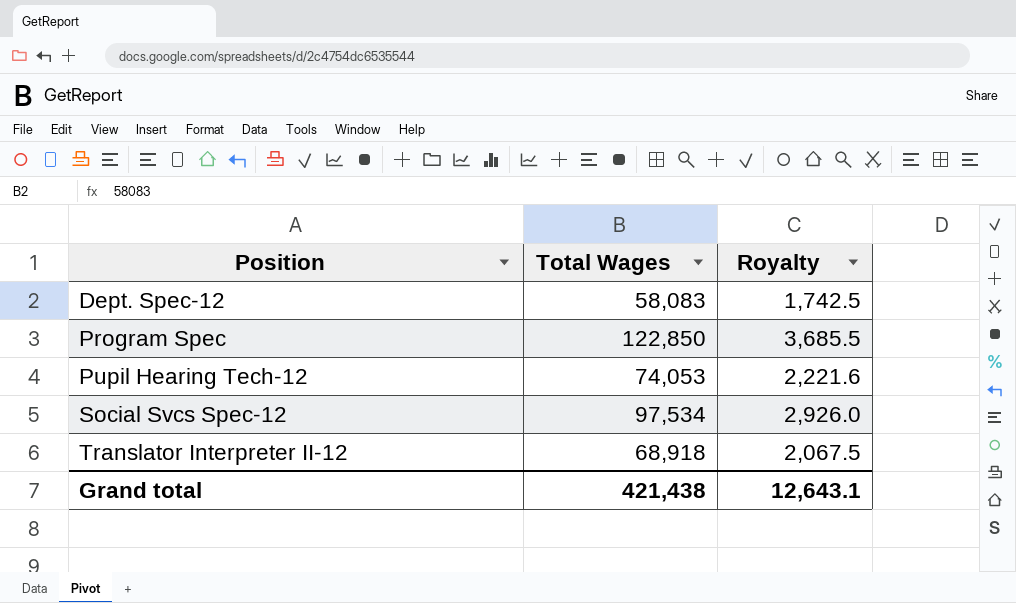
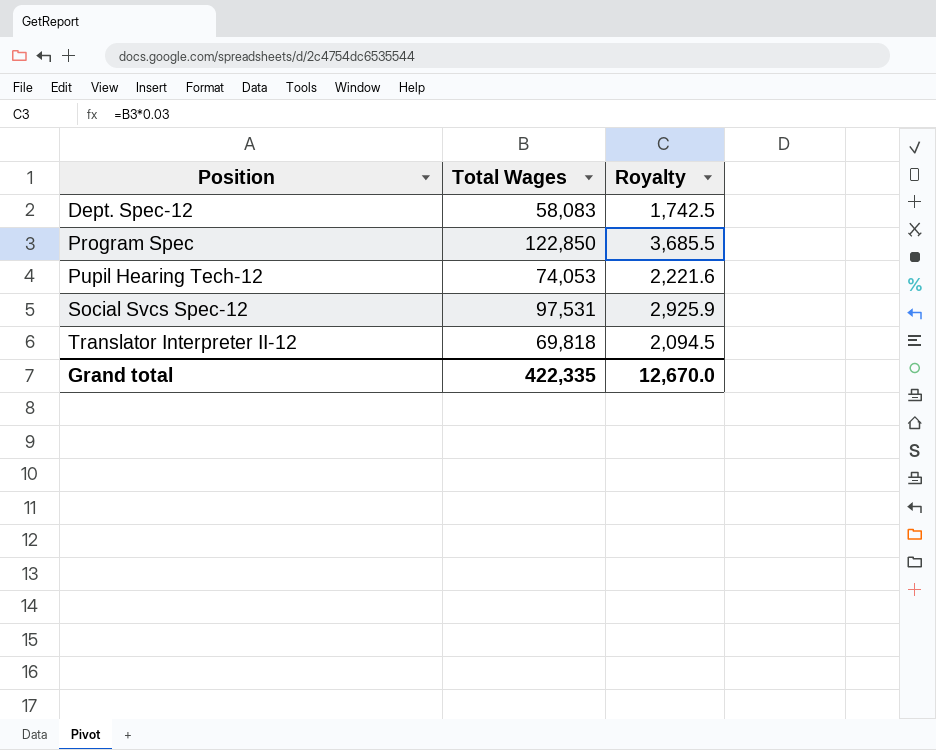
Social Svcs Spec-12 | Total Wages: 97,534 -> 97,531
Social Svcs Spec-12 | Royalty: 2,926.0 -> 2,925.9
Translator Interpreter II-12 | Total Wages: 68,918 -> 69,818
Translator Interpreter II-12 | Royalty: 2,067.5 -> 2,094.5
Grand total | Total Wages: 421,438 -> 422,335
Grand total | Royalty: 12,643.1 -> 12,670.0

